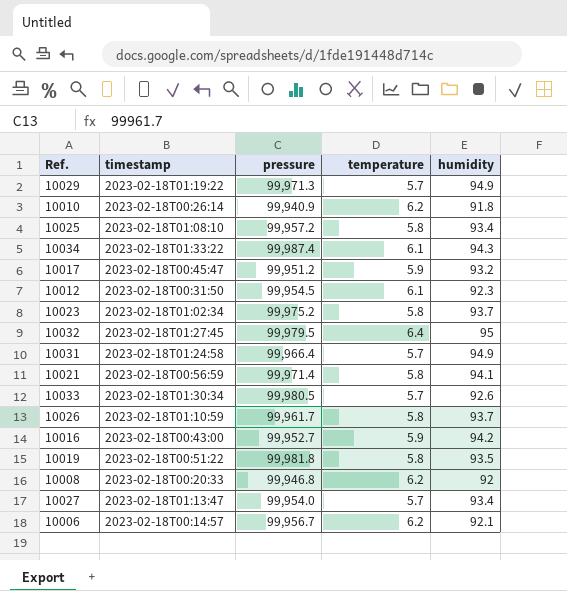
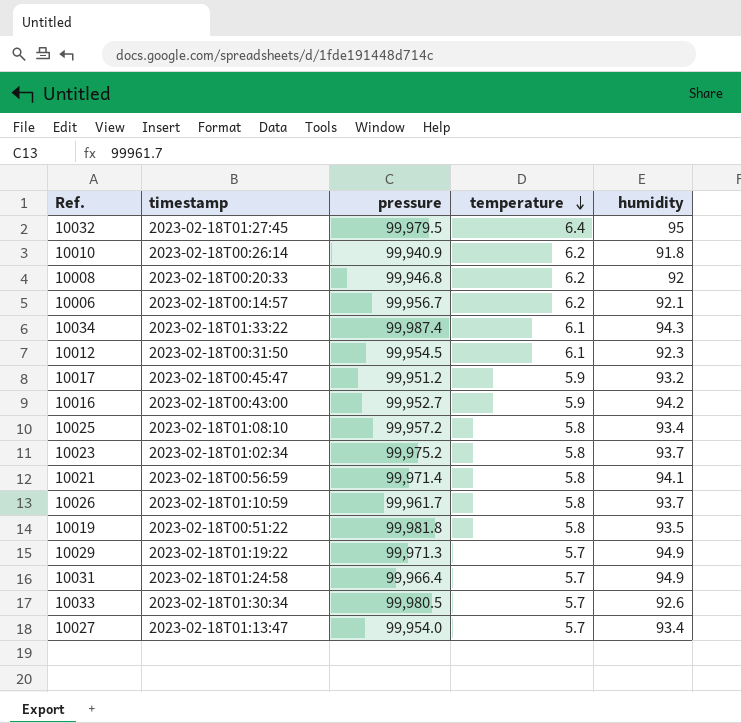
row order: none -> temperature descending

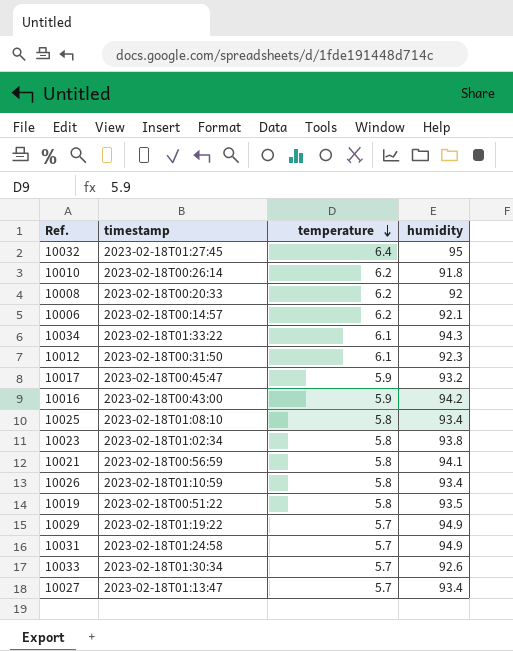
column pressure | position: 3 -> none
10023 | humidity: 93.7 -> 93.8
10026 | humidity: 93.7 -> 93.4

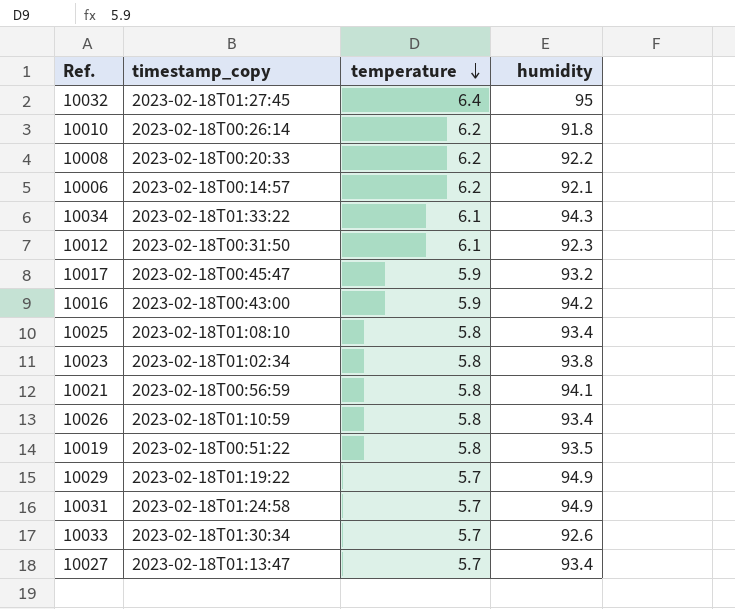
column name: timestamp -> timestamp_copy
10008 | humidity: 92 -> 92.2

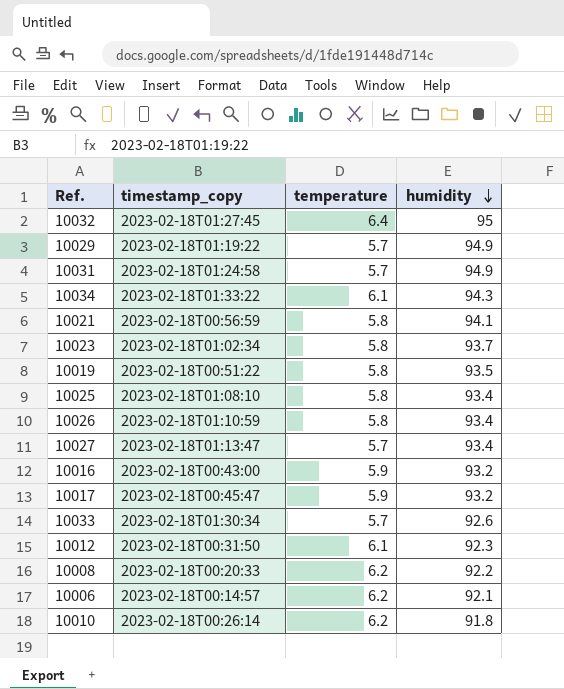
row order: temperature descending -> humidity descending
10023 | humidity: 93.8 -> 93.7
10016 | humidity: 94.2 -> 93.2

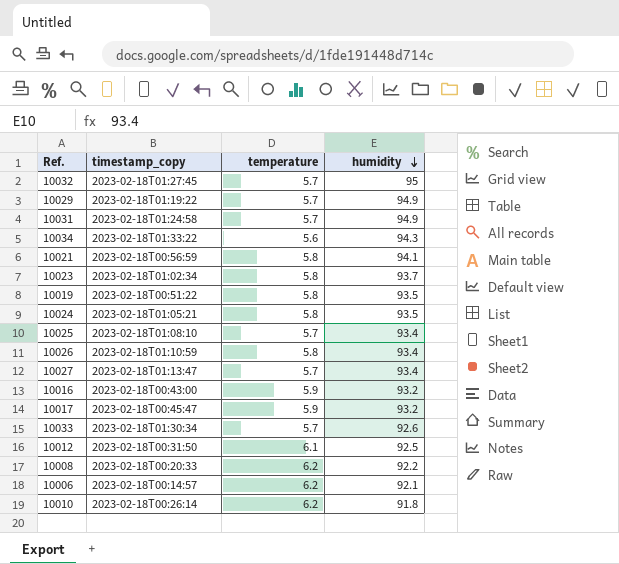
10032 | temperature: 6.4 -> 5.7
10034 | temperature: 6.1 -> 5.6
row 10024: none -> 2023-02-18T01:05:21 | 5.8 | 93.5
10025 | temperature: 5.8 -> 5.7
10012 | humidity: 92.3 -> 92.5

